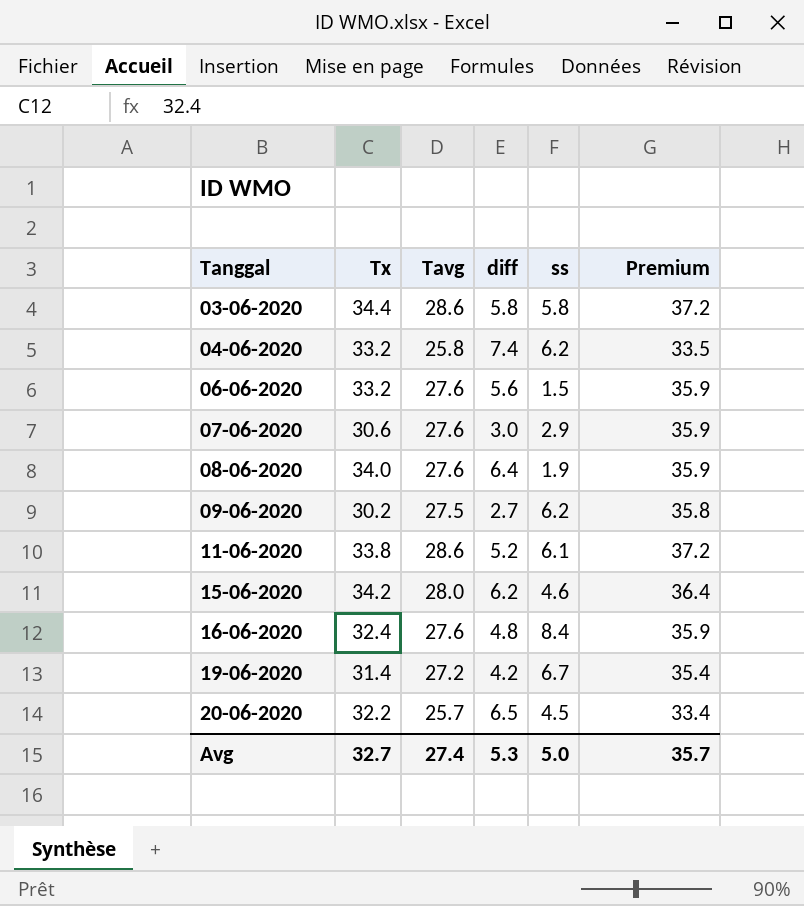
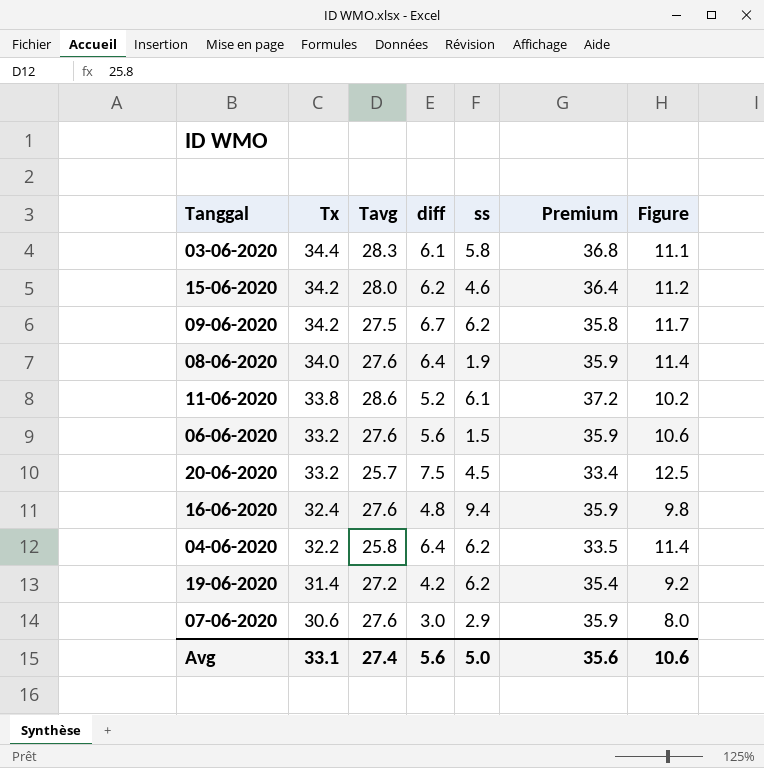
row order: Tanggal ascending -> Tx descending
column Figure | formula: none -> [diff] + 5
03-06-2020 | Tavg: 28.6 -> 28.3
03-06-2020 | diff: 5.8 -> 6.1
03-06-2020 | Premium: 37.2 -> 36.8
09-06-2020 | Tx: 30.2 -> 34.2
09-06-2020 | diff: 2.7 -> 6.7
20-06-2020 | Tx: 32.2 -> 33.2
20-06-2020 | diff: 6.5 -> 7.5
16-06-2020 | ss: 8.4 -> 9.4
04-06-2020 | Tx: 33.2 -> 32.2
04-06-2020 | diff: 7.4 -> 6.4
19-06-2020 | ss: 6.7 -> 6.2
Avg | Tx: 32.7 -> 33.1
Avg | diff: 5.3 -> 5.6
Avg | Premium: 35.7 -> 35.6

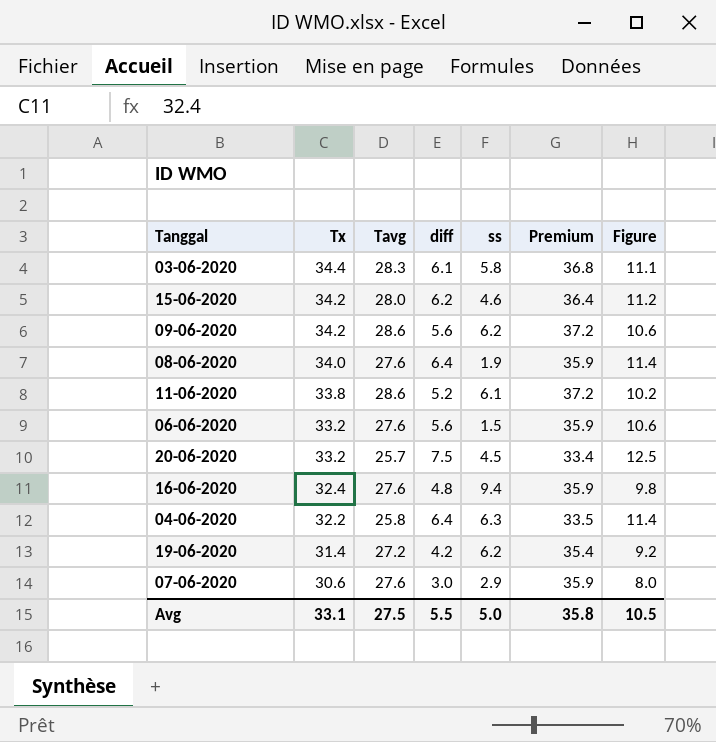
09-06-2020 | Tavg: 27.5 -> 28.6
09-06-2020 | diff: 6.7 -> 5.6
09-06-2020 | Premium: 35.8 -> 37.2
09-06-2020 | Figure: 11.7 -> 10.6
04-06-2020 | ss: 6.2 -> 6.3
Avg | Tavg: 27.4 -> 27.5
Avg | diff: 5.6 -> 5.5
Avg | Premium: 35.6 -> 35.8
Avg | Figure: 10.6 -> 10.5

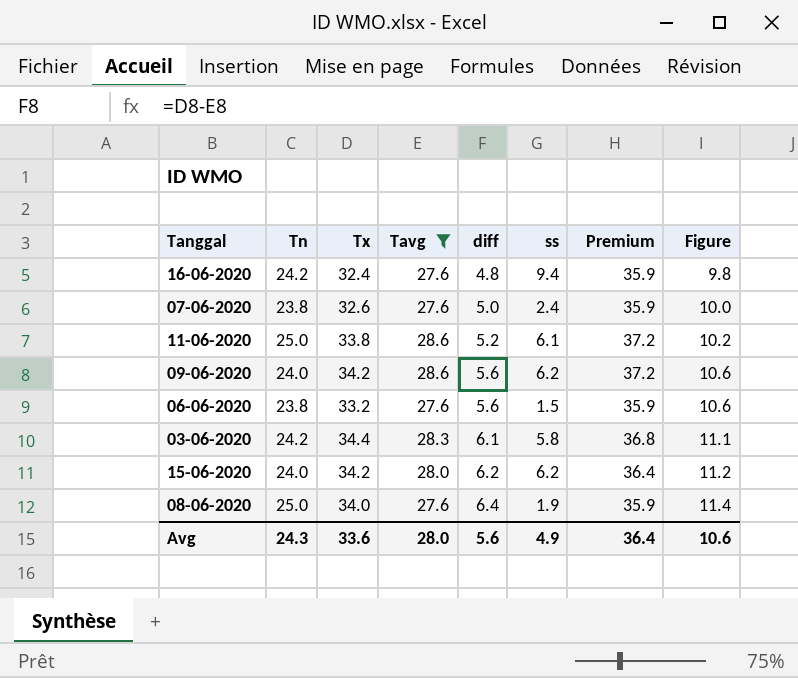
filter: none -> Tavg >= 27.6
row order: Tx descending -> diff ascending
column Tn | position: none -> 2
07-06-2020 | Tx: 30.6 -> 32.6
07-06-2020 | diff: 3.0 -> 5.0
07-06-2020 | ss: 2.9 -> 2.4
07-06-2020 | Figure: 8.0 -> 10.0
15-06-2020 | ss: 4.6 -> 6.2
Avg | Tx: 33.1 -> 33.6
Avg | Tavg: 27.5 -> 28.0
Avg | diff: 5.5 -> 5.6
Avg | ss: 5.0 -> 4.9
Avg | Premium: 35.8 -> 36.4
Avg | Figure: 10.5 -> 10.6

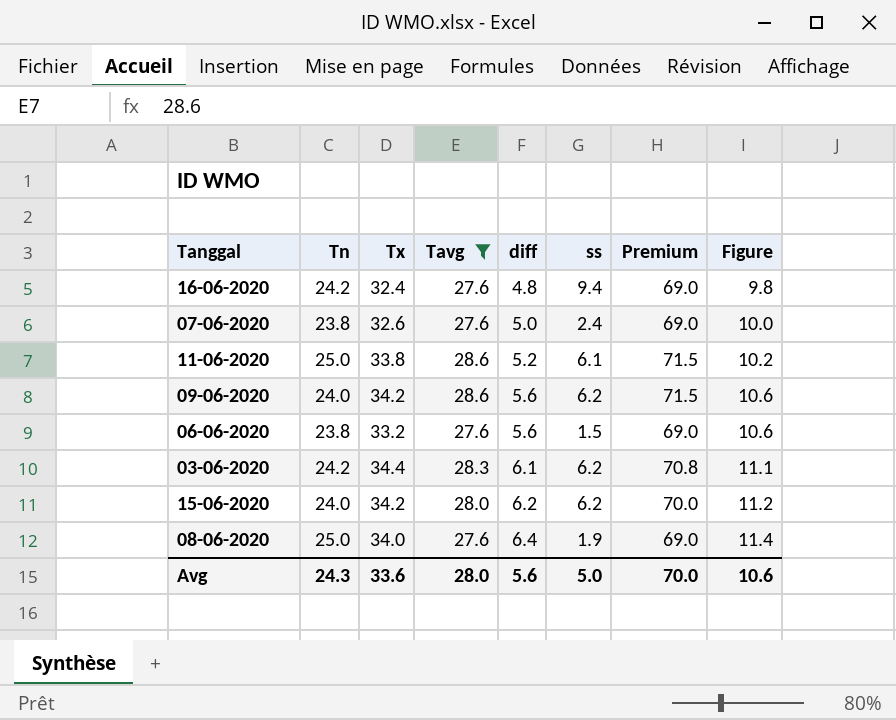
column Premium | formula: [Tavg] * 1.3 -> [Tavg] * 2.5
03-06-2020 | ss: 5.8 -> 6.2
Avg | ss: 4.9 -> 5.0
Avg | Premium: 36.4 -> 70.0

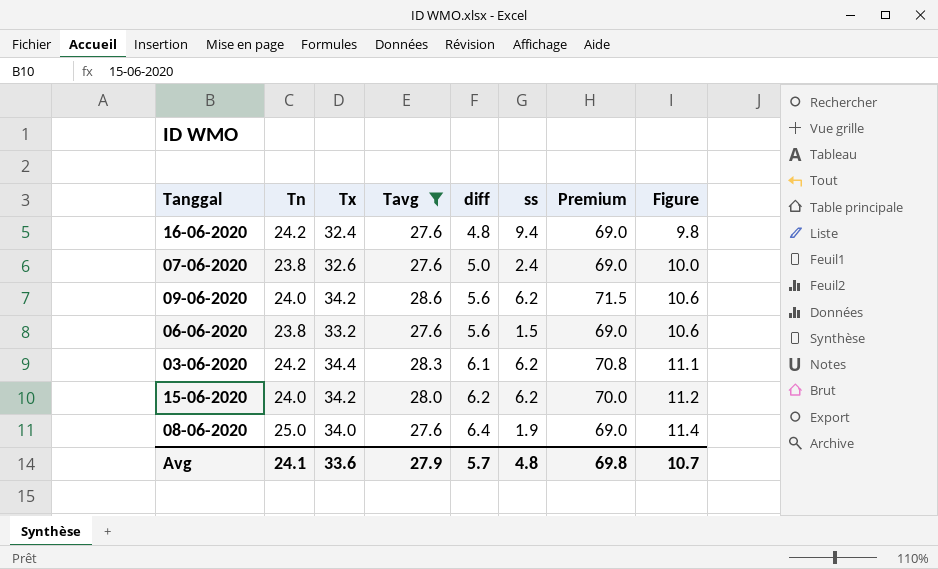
row 11-06-2020: 25.0 | 33.8 | 28.6 | 5.2 | 6.1 | 71.5 | 10.2 -> none
Avg | Tn: 24.3 -> 24.1
Avg | Tavg: 28.0 -> 27.9
Avg | diff: 5.6 -> 5.7
Avg | ss: 5.0 -> 4.8
Avg | Premium: 70.0 -> 69.8
Avg | Figure: 10.6 -> 10.7

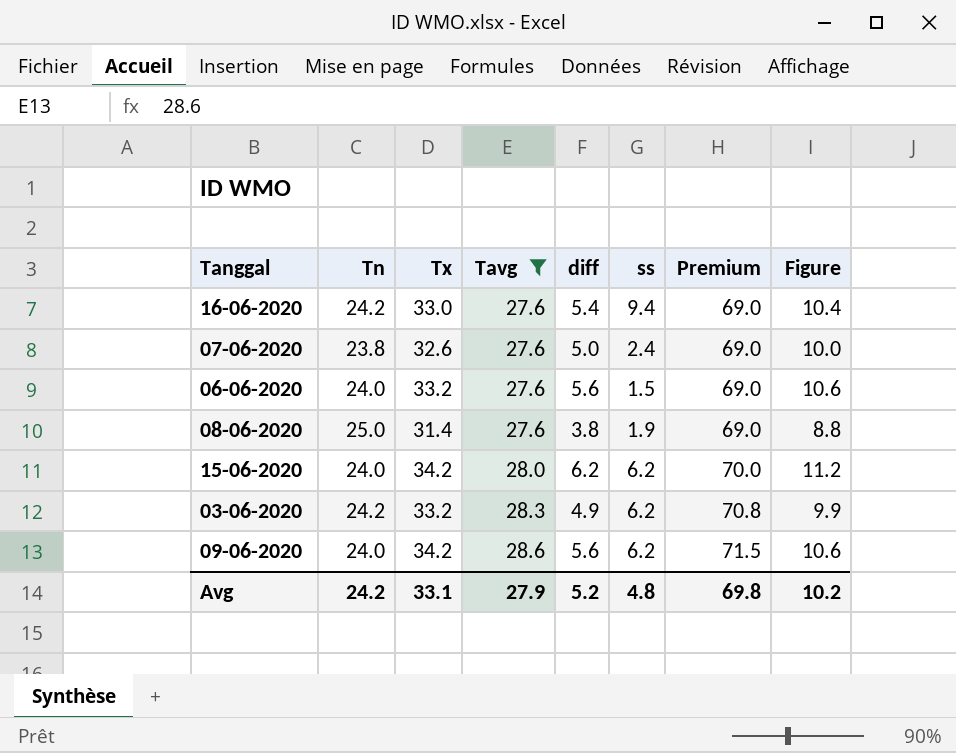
row order: diff ascending -> Tavg ascending
16-06-2020 | Tx: 32.4 -> 33.0
16-06-2020 | diff: 4.8 -> 5.4
16-06-2020 | Figure: 9.8 -> 10.4
06-06-2020 | Tn: 23.8 -> 24.0
08-06-2020 | Tx: 34.0 -> 31.4
08-06-2020 | diff: 6.4 -> 3.8
08-06-2020 | Figure: 11.4 -> 8.8
03-06-2020 | Tx: 34.4 -> 33.2
03-06-2020 | diff: 6.1 -> 4.9
03-06-2020 | Figure: 11.1 -> 9.9
Avg | Tn: 24.1 -> 24.2
Avg | Tx: 33.6 -> 33.1
Avg | diff: 5.7 -> 5.2
Avg | Figure: 10.7 -> 10.2

